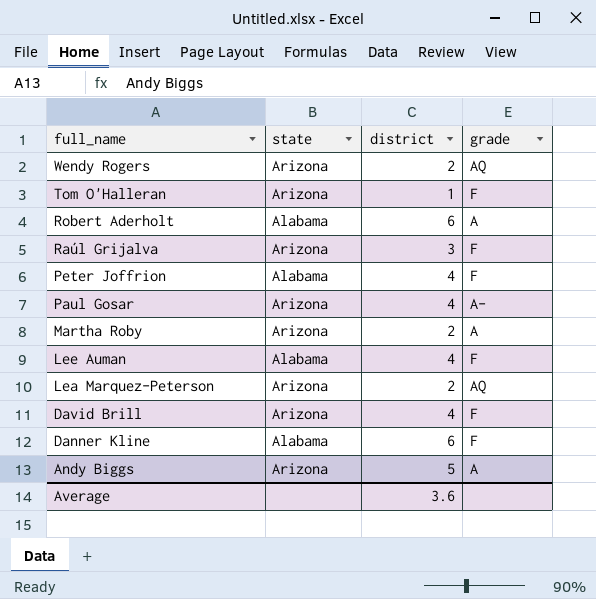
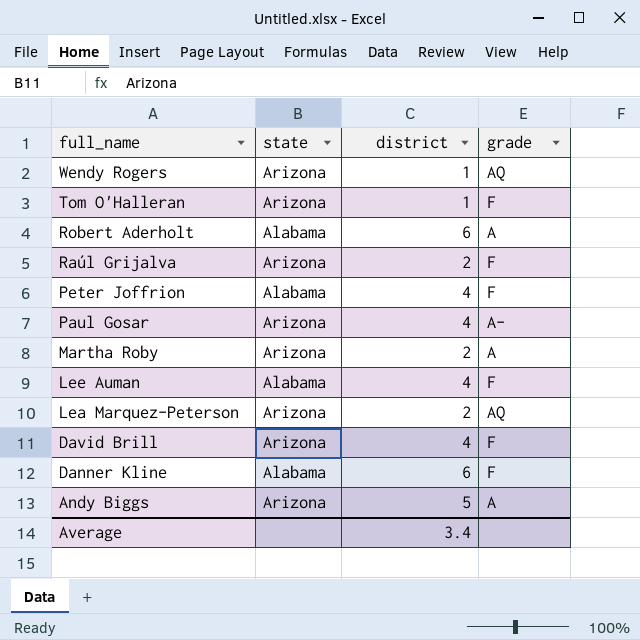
Wendy Rogers | district: 2 -> 1
Raúl Grijalva | district: 3 -> 2
Average | district: 3.6 -> 3.4

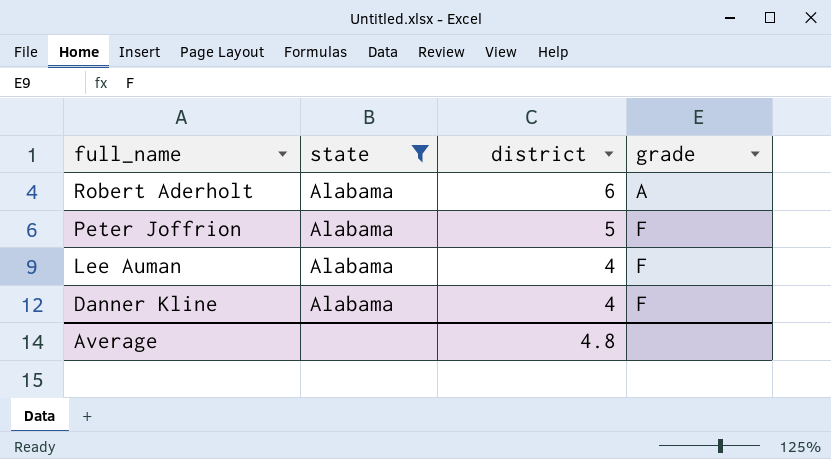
filter: none -> state = Alabama
Peter Joffrion | district: 4 -> 5
Danner Kline | district: 6 -> 4
Average | district: 3.4 -> 4.8

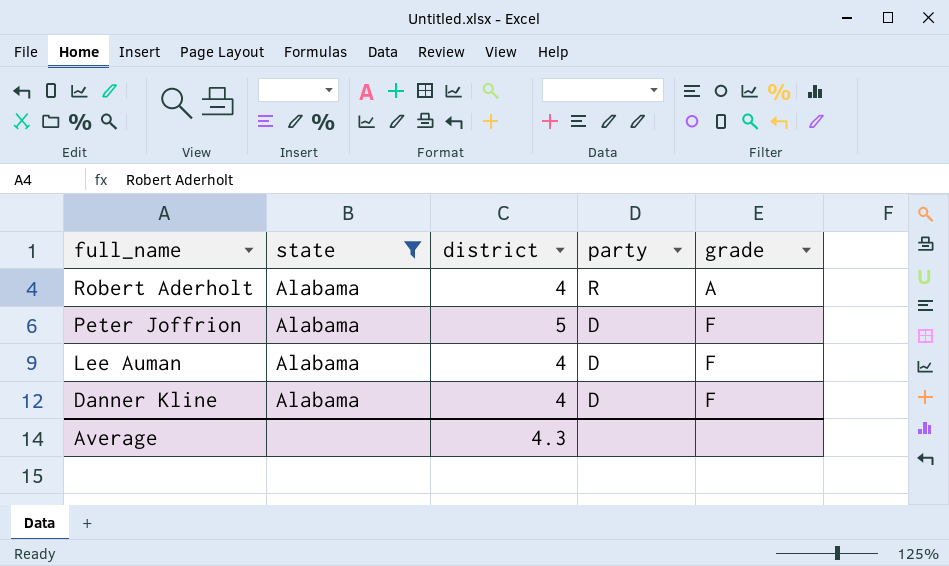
column party | position: none -> 4
Robert Aderholt | district: 6 -> 4
Average | district: 4.8 -> 4.3

